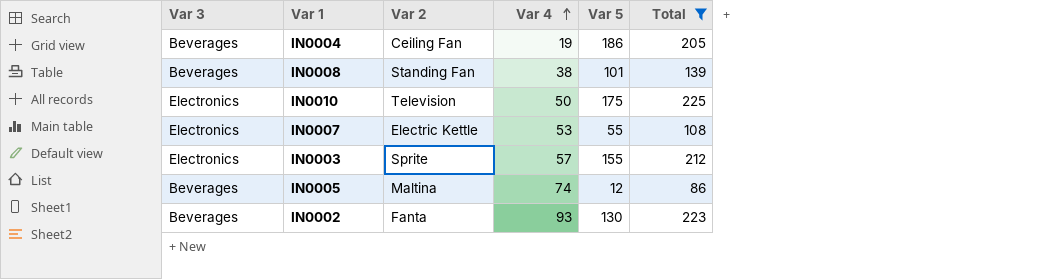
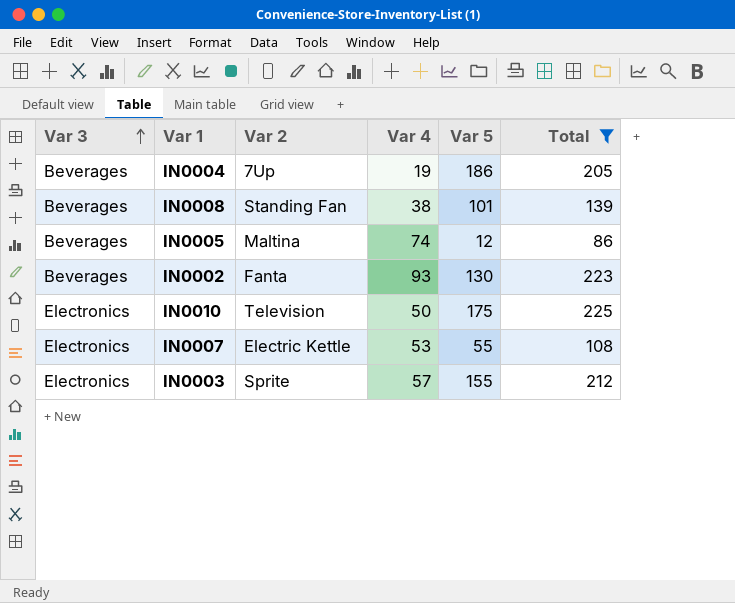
row order: Var 4 ascending -> Var 3 ascending
IN0004 | Var 2: Ceiling Fan -> 7Up

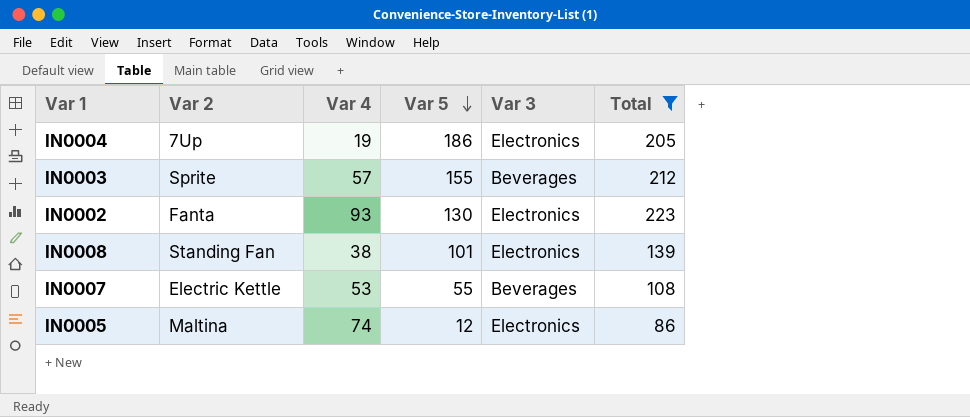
row order: Var 3 ascending -> Var 5 descending
column Var 3 | position: 1 -> 5
row IN0010: Electronics | Television | 50 | 175 | 225 -> none
IN0004 | Var 3: Beverages -> Electronics
IN0003 | Var 3: Electronics -> Beverages
IN0002 | Var 3: Beverages -> Electronics
IN0008 | Var 3: Beverages -> Electronics
IN0007 | Var 3: Electronics -> Beverages
IN0005 | Var 3: Beverages -> Electronics

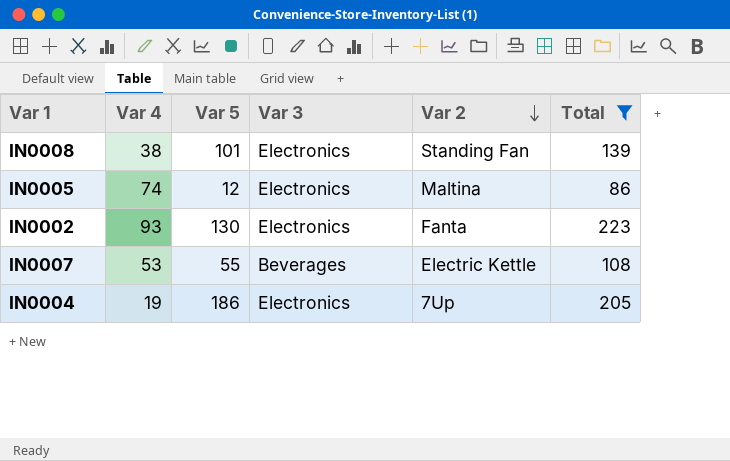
row order: Var 5 descending -> Var 2 descending
column Var 2 | position: 2 -> 5
row IN0003: Sprite | 57 | 155 | Beverages | 212 -> none

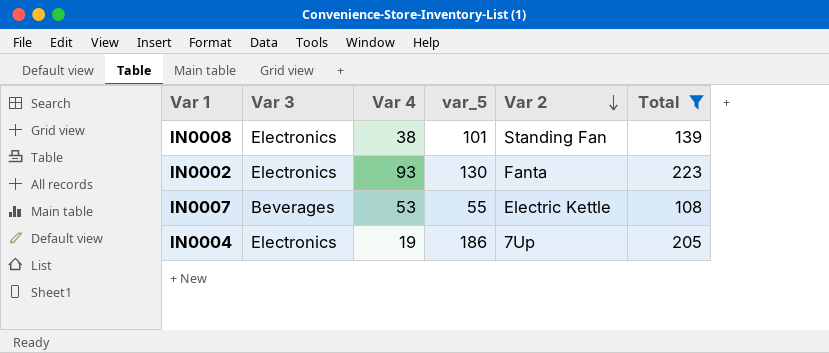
column Var 3 | position: 4 -> 2
column name: Var 5 -> var_5
row IN0005: 74 | 12 | Electronics | Maltina | 86 -> none

